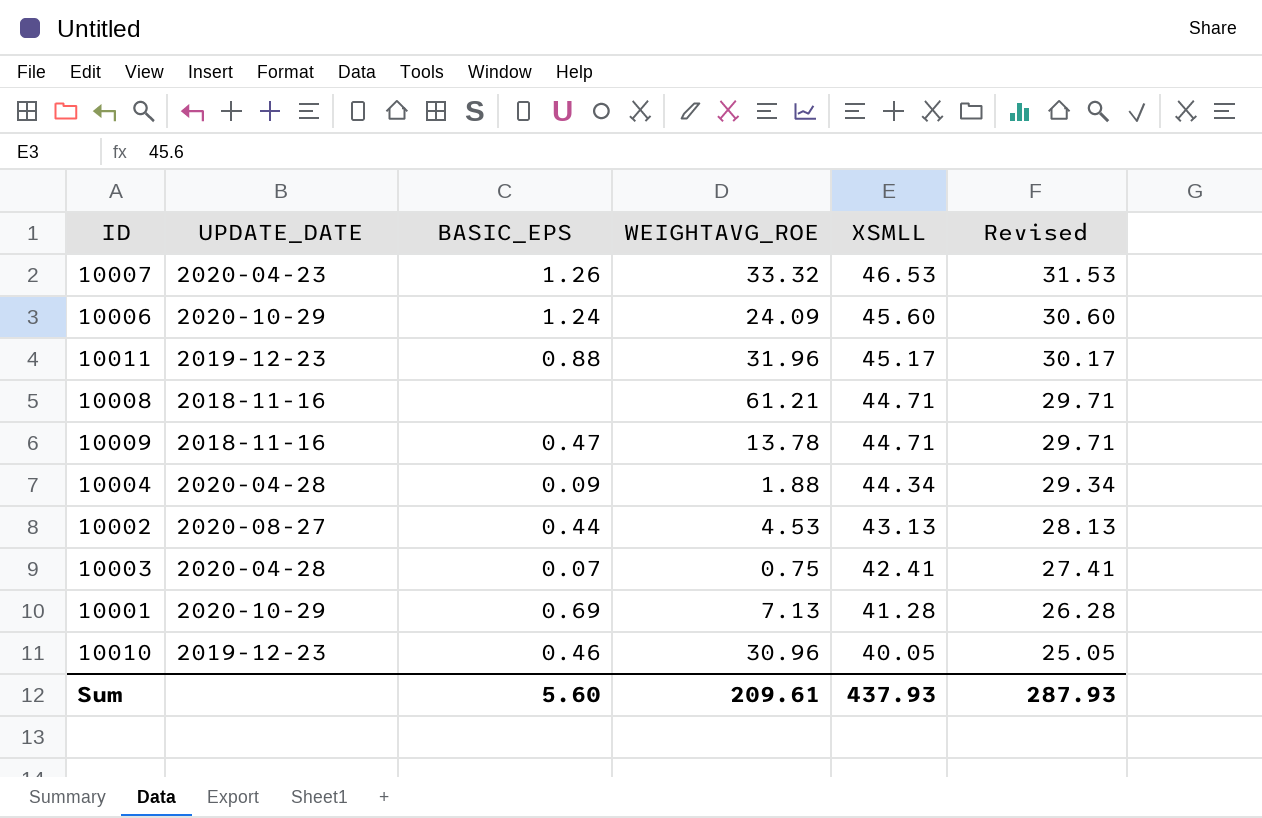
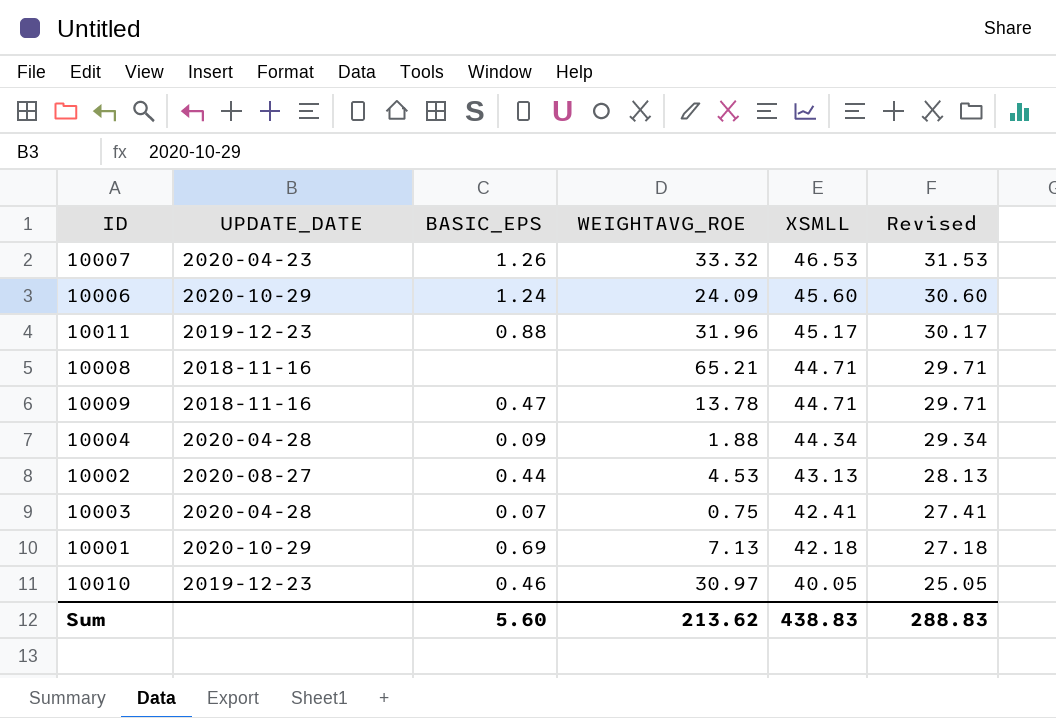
10008 | WEIGHTAVG_ROE: 61.21 -> 65.21
10001 | XSMLL: 41.28 -> 42.18
10001 | Revised: 26.28 -> 27.18
10010 | WEIGHTAVG_ROE: 30.96 -> 30.97
Sum | WEIGHTAVG_ROE: 209.61 -> 213.62
Sum | XSMLL: 437.93 -> 438.83
Sum | Revised: 287.93 -> 288.83

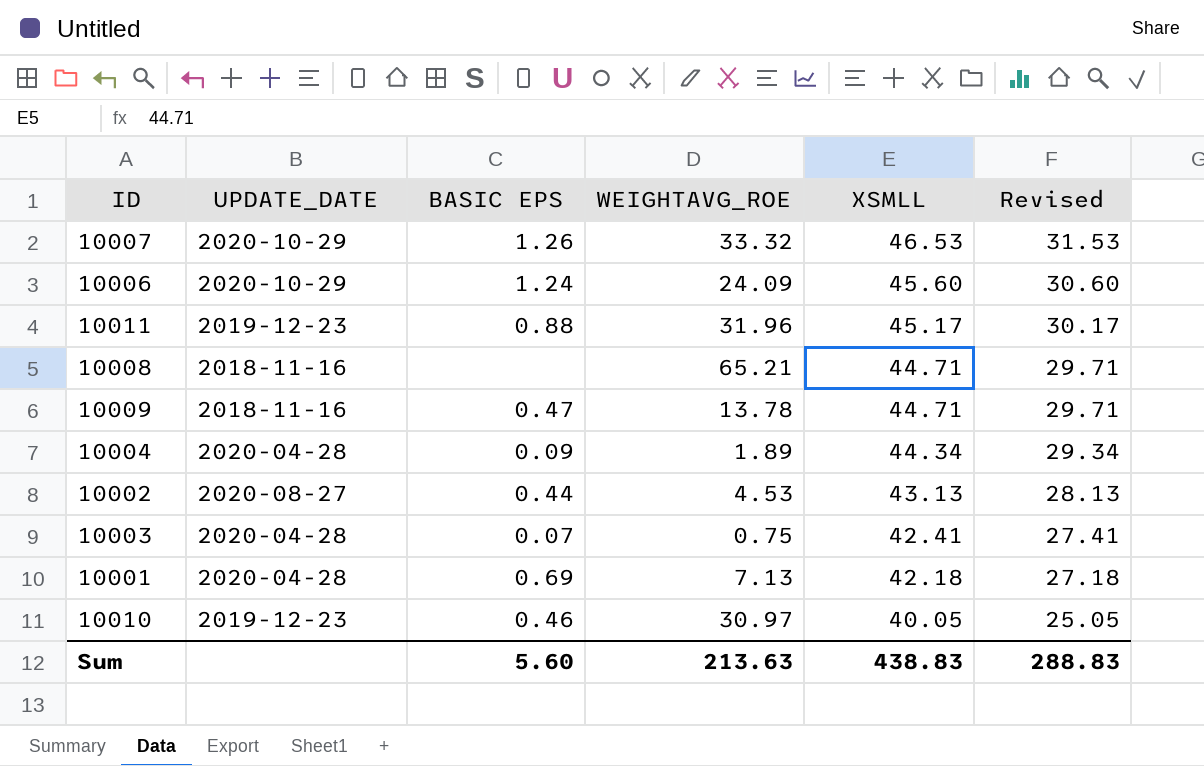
column name: BASIC_EPS -> BASIC EPS
10007 | UPDATE_DATE: 2020-04-23 -> 2020-10-29
10004 | WEIGHTAVG_ROE: 1.88 -> 1.89
10001 | UPDATE_DATE: 2020-10-29 -> 2020-04-28
Sum | WEIGHTAVG_ROE: 213.62 -> 213.63

